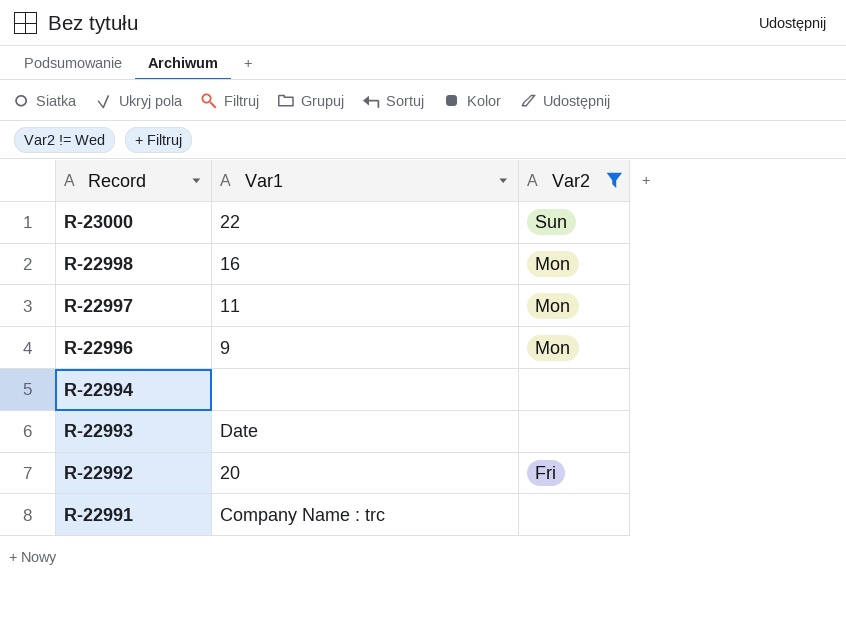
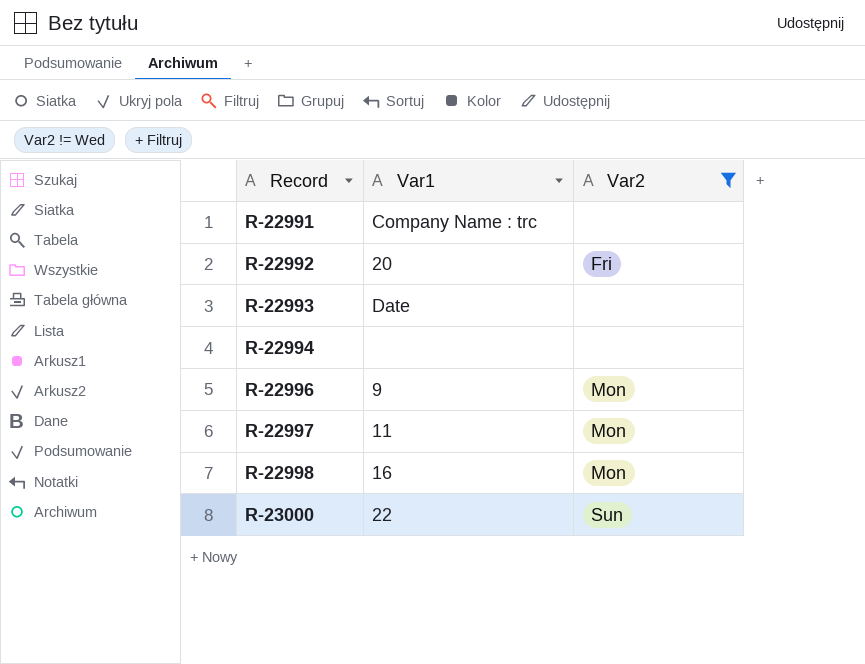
row order: Record descending -> Record ascending

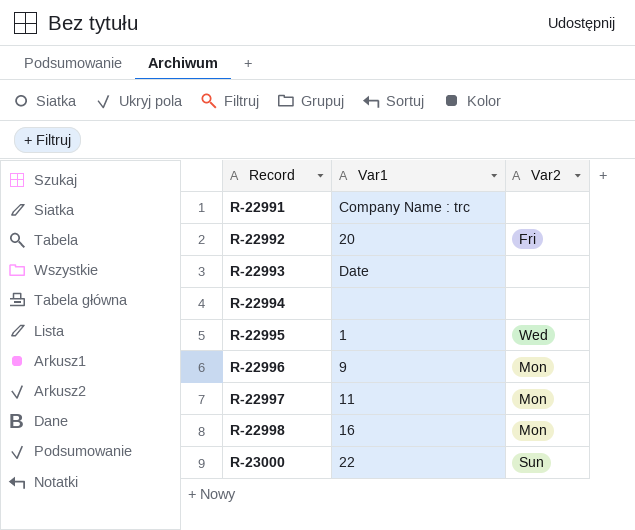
filter: Var2 != Wed -> none

